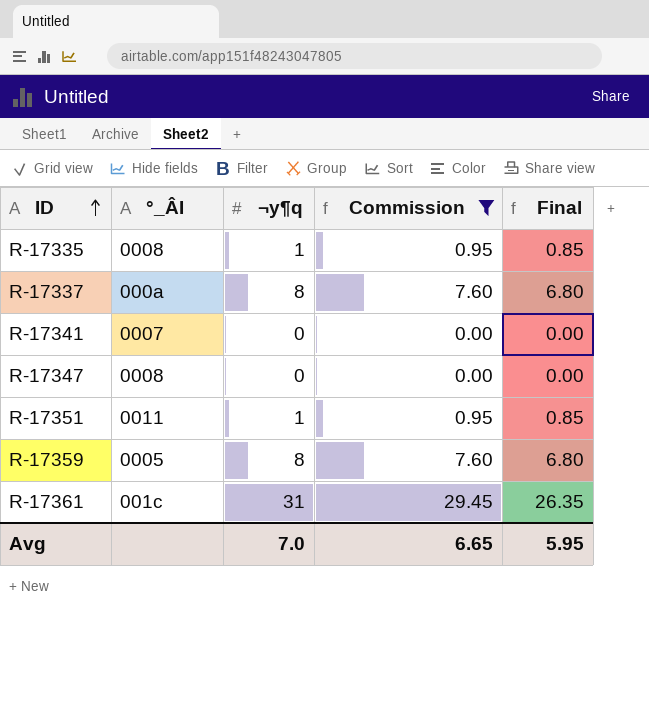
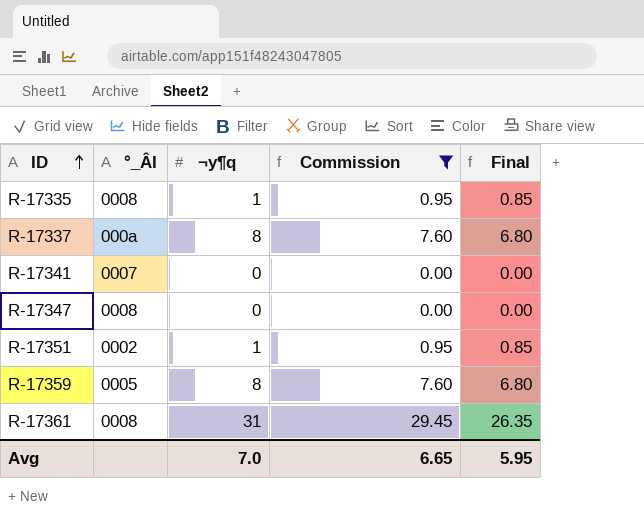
R-17351 | °_ÂI: 0011 -> 0002
R-17361 | °_ÂI: 001c -> 0008

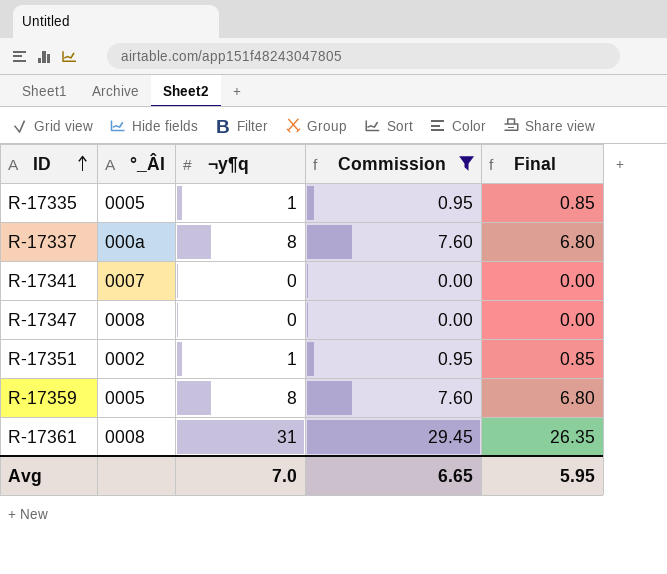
R-17335 | °_ÂI: 0008 -> 0005

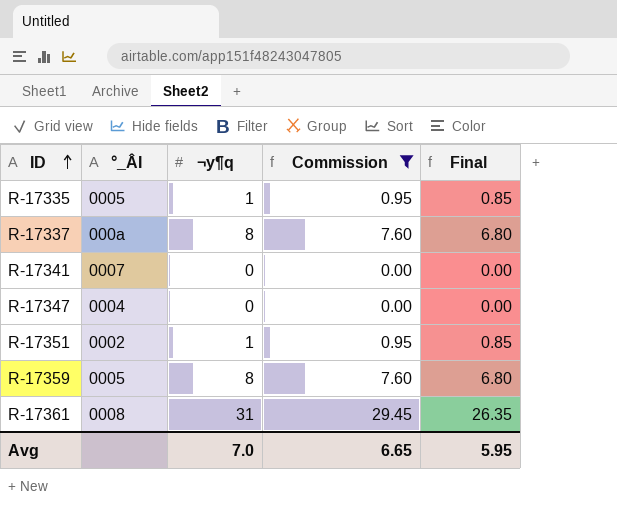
R-17347 | °_ÂI: 0008 -> 0004

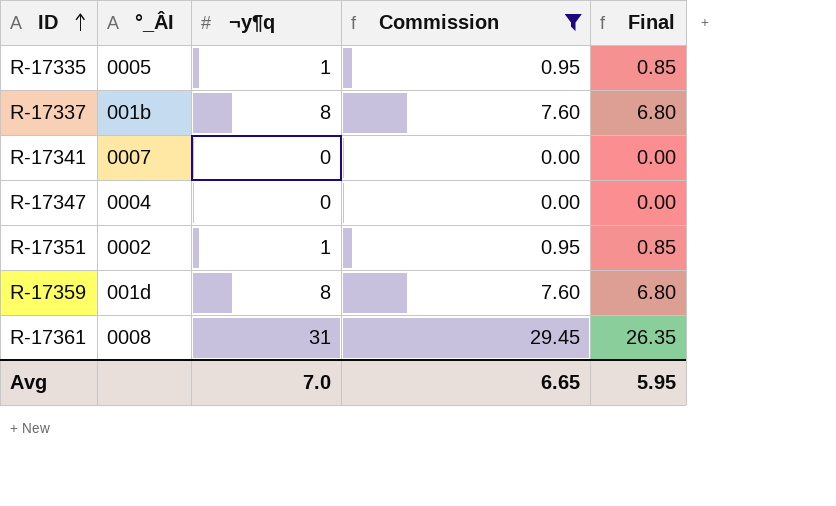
R-17337 | °_ÂI: 000a -> 001b
R-17359 | °_ÂI: 0005 -> 001d

